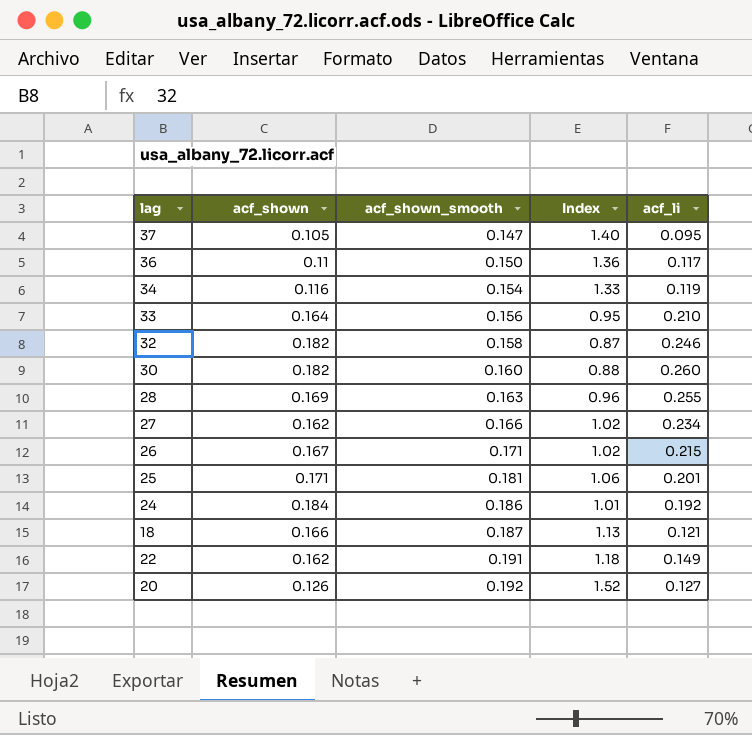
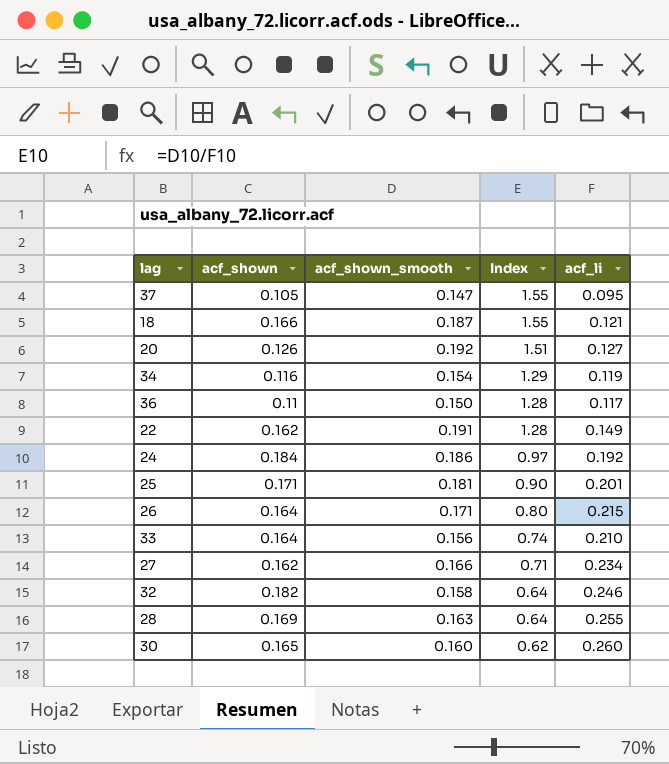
row order: acf_shown_smooth ascending -> Index descending
column Index | formula: [acf_shown_smooth] / [acf_shown] -> [acf_shown_smooth] / [acf_li]
26 | acf_shown: 0.167 -> 0.164
30 | acf_shown: 0.182 -> 0.165

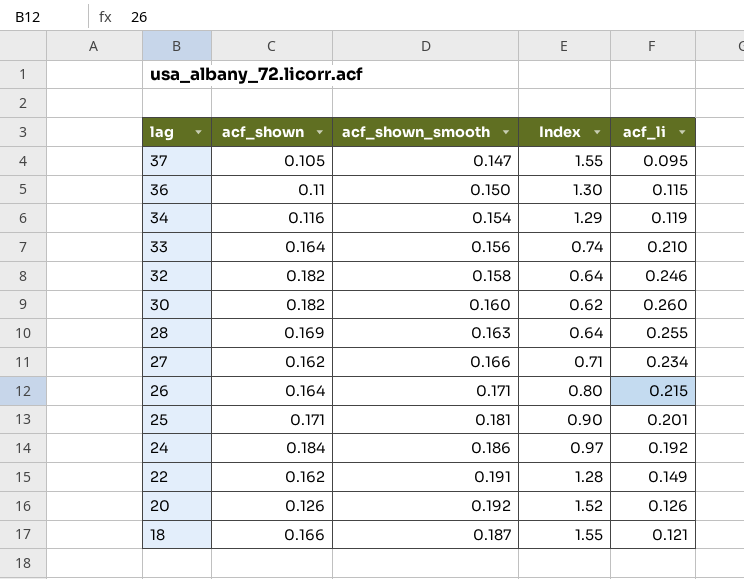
row order: Index descending -> lag descending
36 | Index: 1.28 -> 1.30
36 | acf_li: 0.117 -> 0.115
30 | acf_shown: 0.165 -> 0.182
20 | Index: 1.51 -> 1.52
20 | acf_li: 0.127 -> 0.126

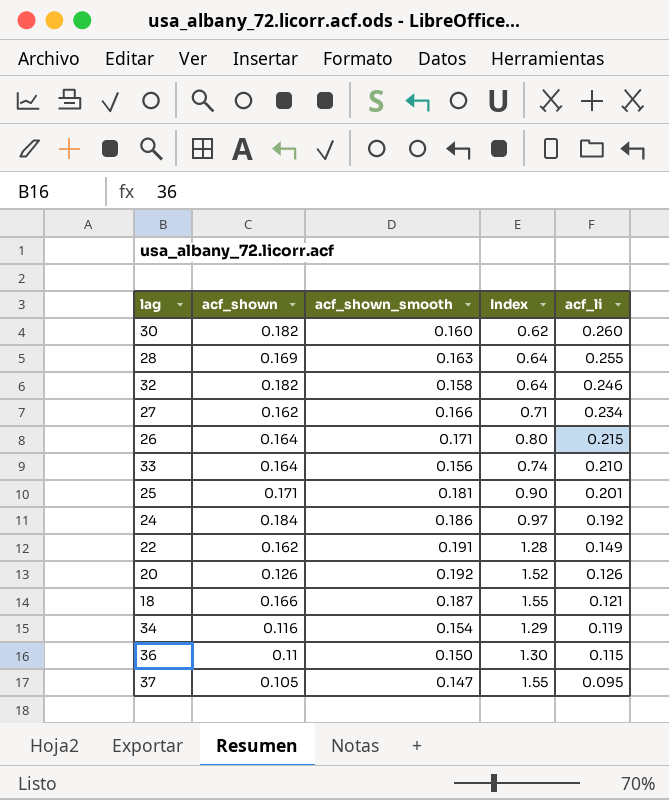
row order: lag descending -> acf_li descending

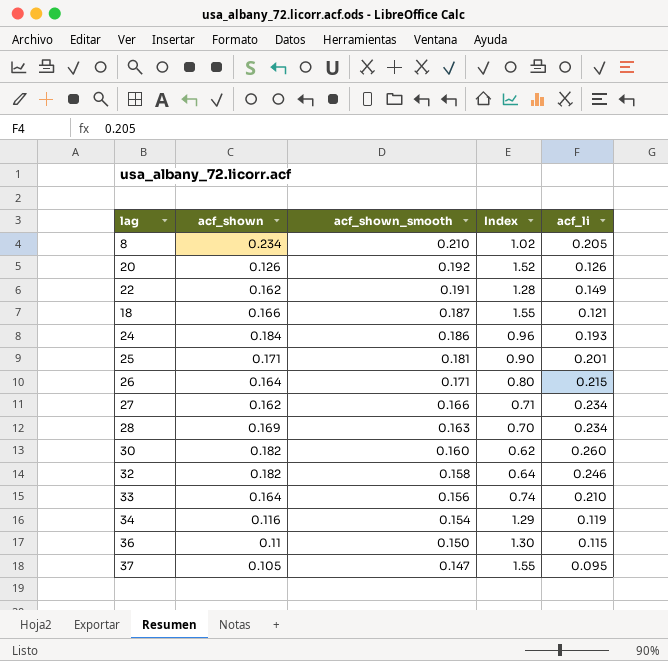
row order: acf_li descending -> acf_shown_smooth descending
row 8: none -> 0.234 | 0.210 | 1.02 | 0.205
24 | Index: 0.97 -> 0.96
24 | acf_li: 0.192 -> 0.193
28 | Index: 0.64 -> 0.70
28 | acf_li: 0.255 -> 0.234

